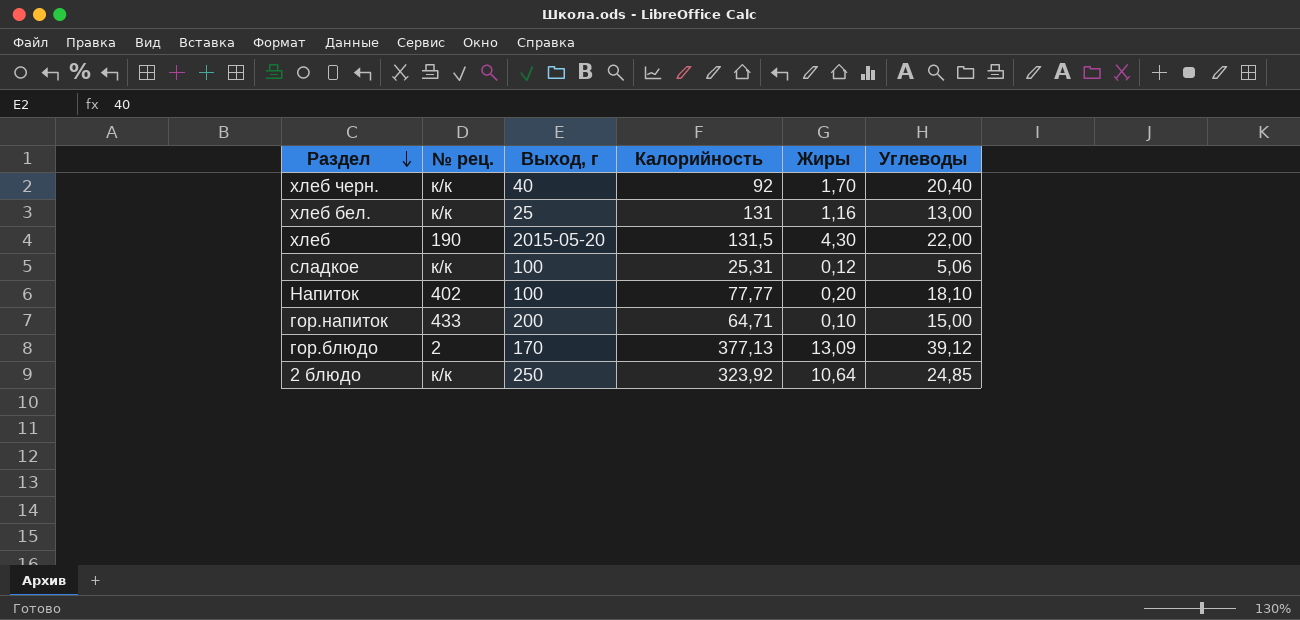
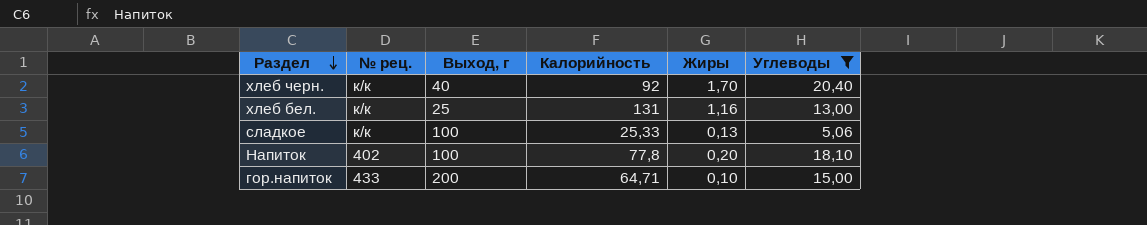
filter: none -> Углеводы <= 20,40
сладкое | Калорийность: 25,31 -> 25,33
сладкое | Жиры: 0,12 -> 0,13
Напиток | Калорийность: 77,77 -> 77,8

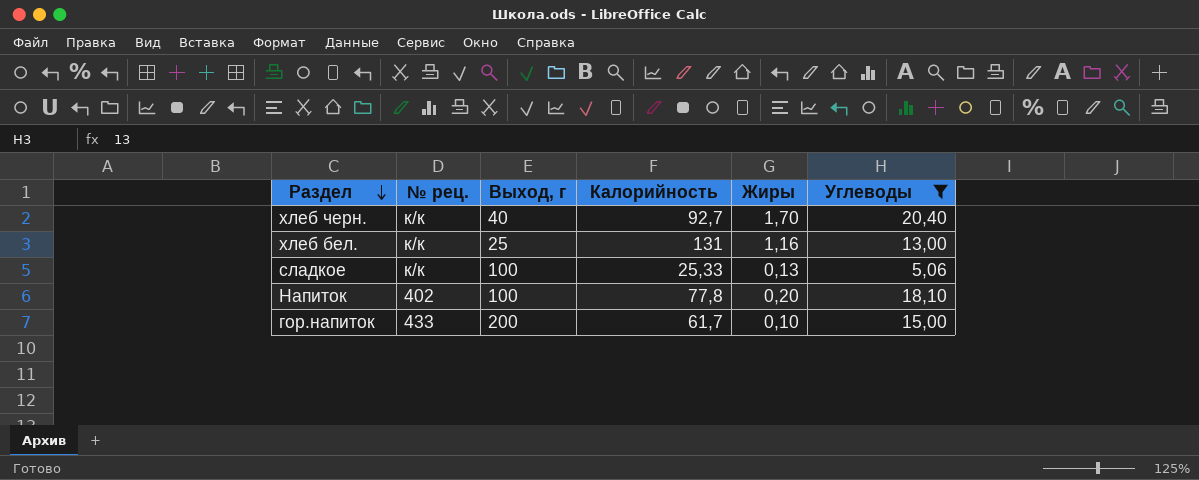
хлеб черн. | Калорийность: 92 -> 92,7
гор.напиток | Калорийность: 64,71 -> 61,7

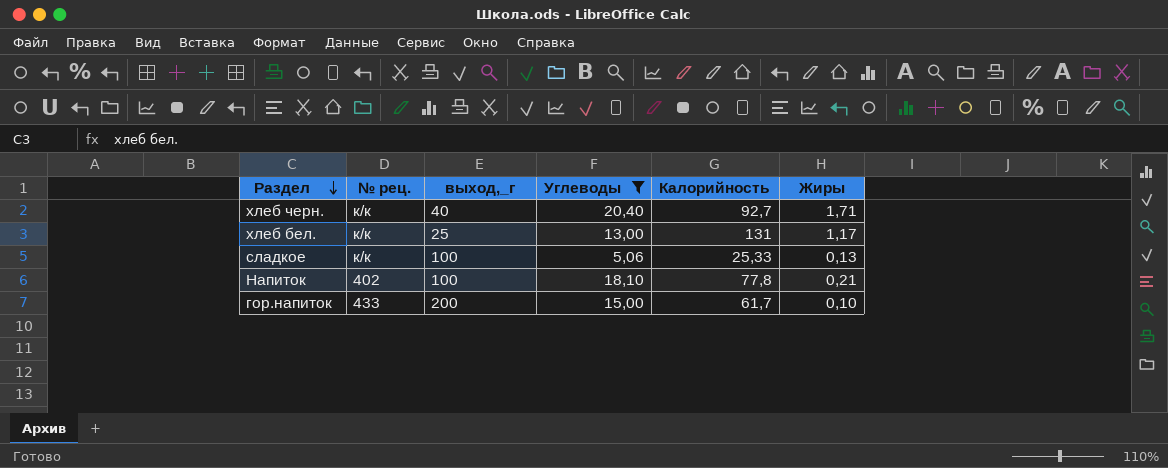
column name: Выход, г -> выход,_г
column Углеводы | position: 6 -> 4
хлеб черн. | Жиры: 1,70 -> 1,71
хлеб бел. | Жиры: 1,16 -> 1,17
Напиток | Жиры: 0,20 -> 0,21

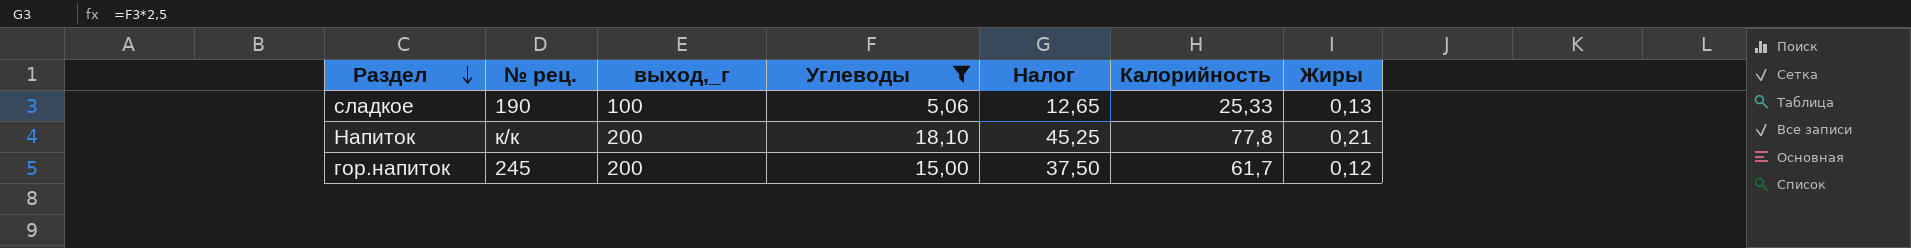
column Налог | formula: none -> [Углеводы] * 2,5
row хлеб черн.: к/к | 40 | 20,40 | 92,7 | 1,71 -> none
row хлеб бел.: к/к | 25 | 13,00 | 131 | 1,17 -> none
сладкое | № рец.: к/к -> 190
Напиток | № рец.: 402 -> к/к
Напиток | выход,_г: 100 -> 200
гор.напиток | № рец.: 433 -> 245
гор.напиток | Жиры: 0,10 -> 0,12

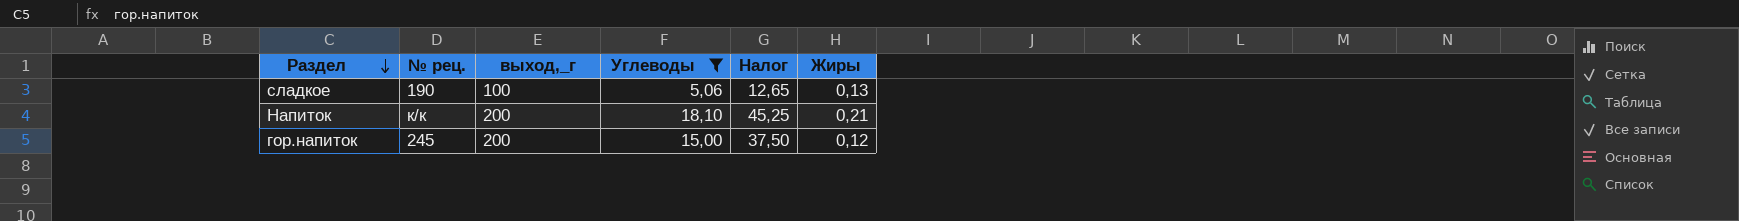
column Калорийность | position: 6 -> none

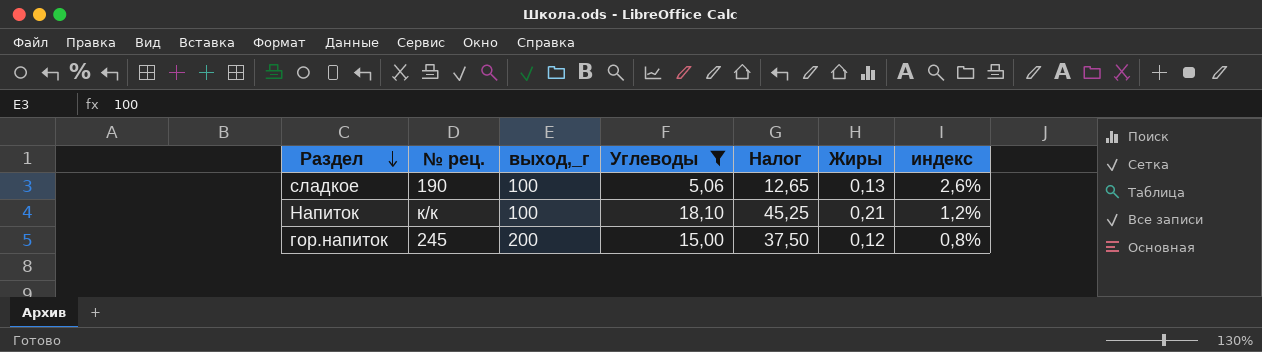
column индекс | formula: none -> [Жиры] / [Углеводы]
Напиток | выход,_г: 200 -> 100

